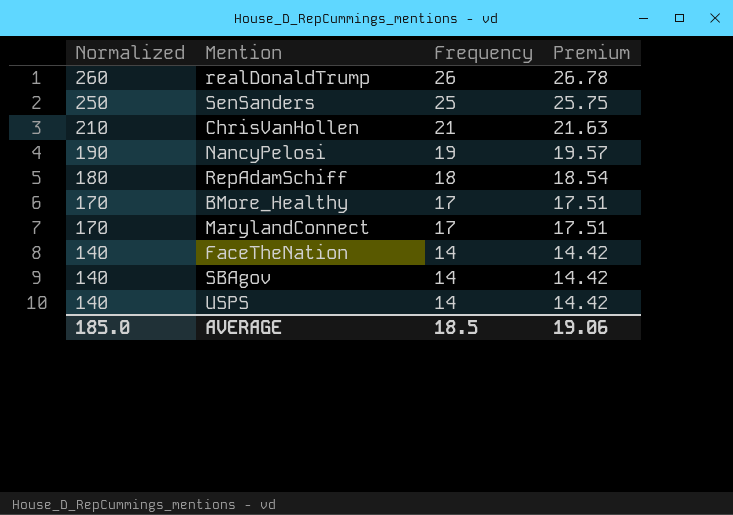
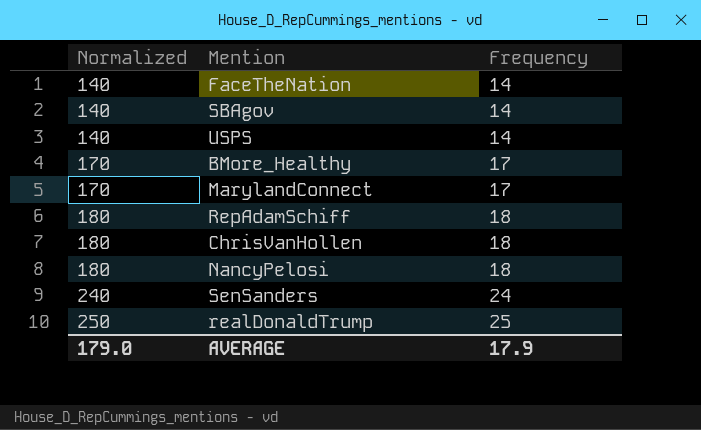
row order: Normalized descending -> Normalized ascending
column Premium | formula: [Frequency] * 1.03 -> none
ChrisVanHollen | Normalized: 210 -> 180
ChrisVanHollen | Frequency: 21 -> 18
NancyPelosi | Normalized: 190 -> 180
NancyPelosi | Frequency: 19 -> 18
SenSanders | Normalized: 250 -> 240
SenSanders | Frequency: 25 -> 24
realDonaldTrump | Normalized: 260 -> 250
realDonaldTrump | Frequency: 26 -> 25
AVERAGE | Normalized: 185.0 -> 179.0
AVERAGE | Frequency: 18.5 -> 17.9

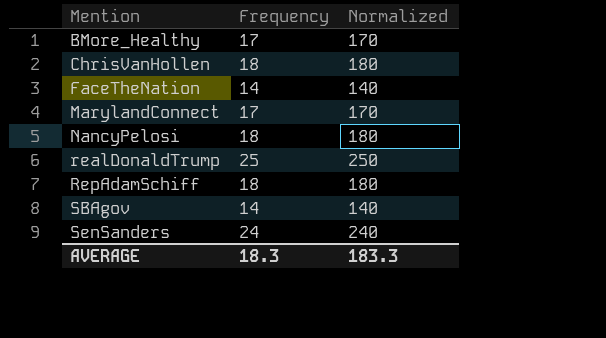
row order: Normalized ascending -> Mention ascending
column Normalized | position: 1 -> 3
row USPS: 140 | 14 -> none
AVERAGE | Frequency: 17.9 -> 18.3
AVERAGE | Normalized: 179.0 -> 183.3

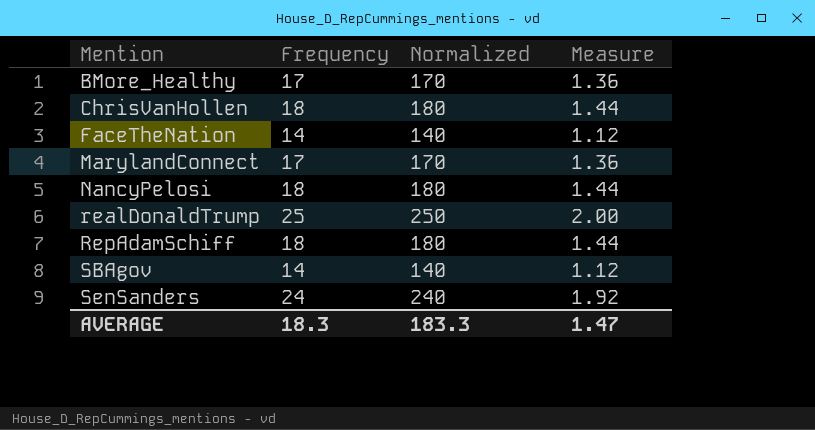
column Measure | formula: none -> [Frequency] * 0.08

